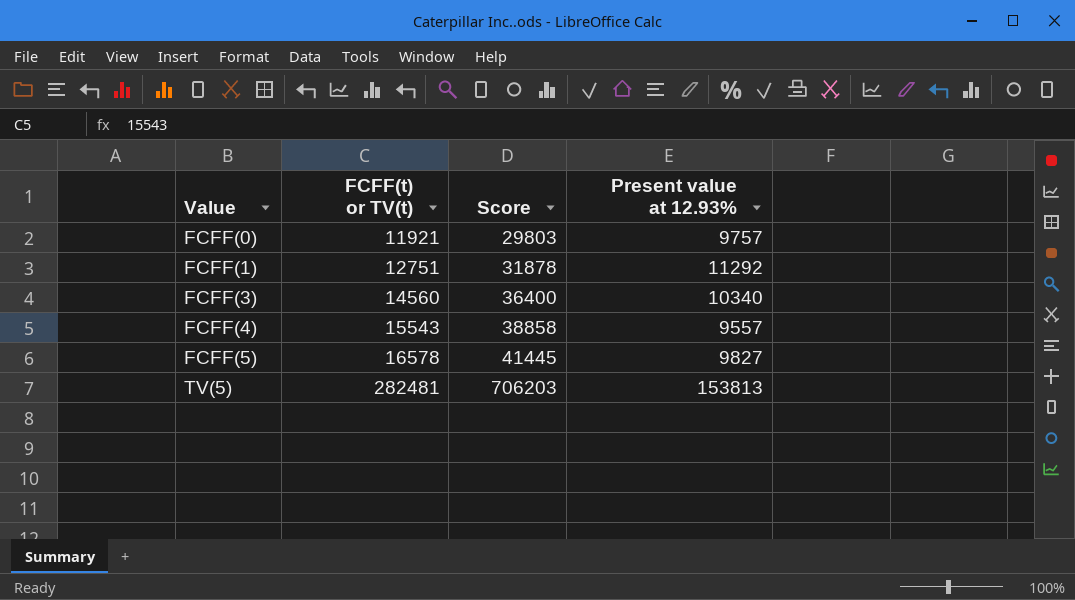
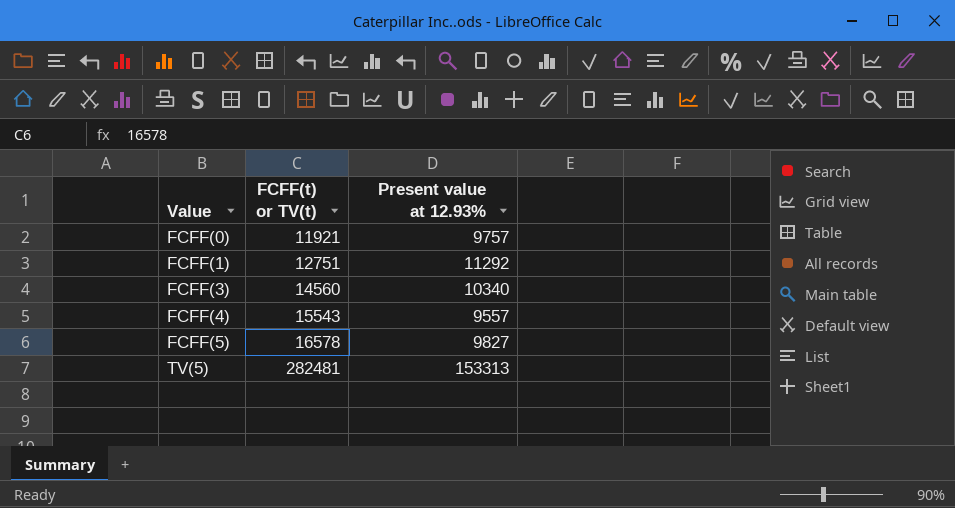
column Score | formula: [FCFF(t) or TV(t)] * 2.5 -> none
TV(5) | Present value at 12.93%: 153813 -> 153313

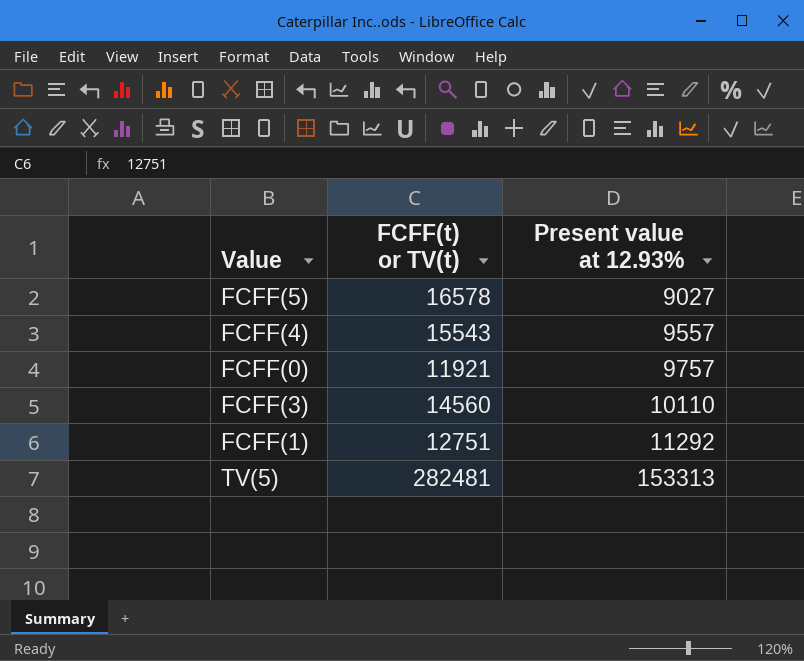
row order: Value ascending -> Present value at 12.93% ascending
FCFF(5) | Present value at 12.93%: 9827 -> 9027
FCFF(3) | Present value at 12.93%: 10340 -> 10110

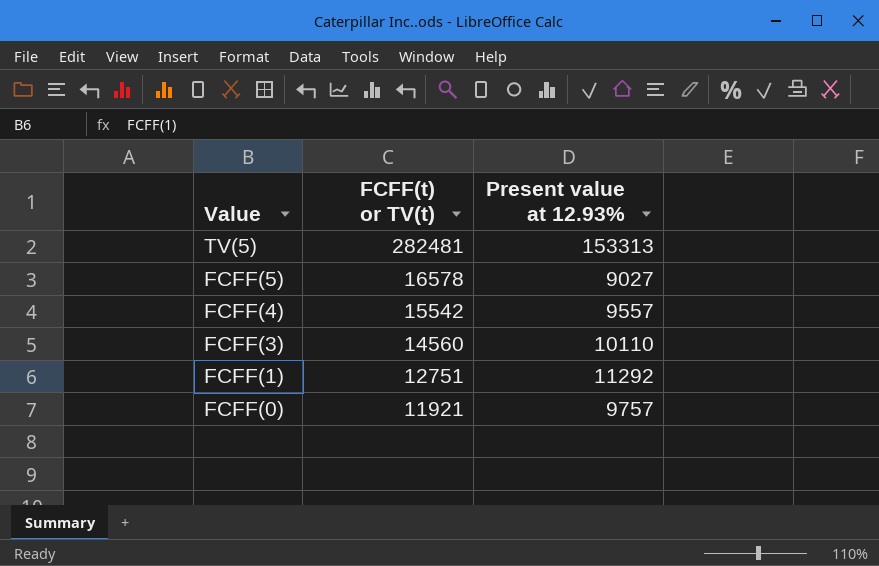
row order: Present value at 12.93% ascending -> Value descending
FCFF(4) | FCFF(t) or TV(t): 15543 -> 15542

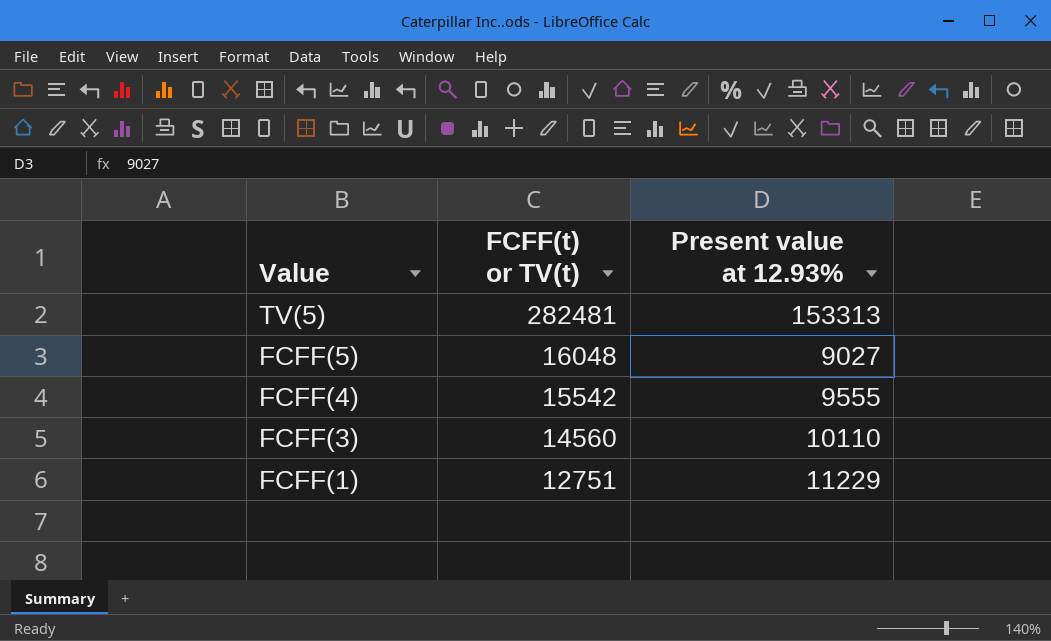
row FCFF(0): 11921 | 9757 -> none
FCFF(5) | FCFF(t) or TV(t): 16578 -> 16048
FCFF(4) | Present value at 12.93%: 9557 -> 9555
FCFF(1) | Present value at 12.93%: 11292 -> 11229

